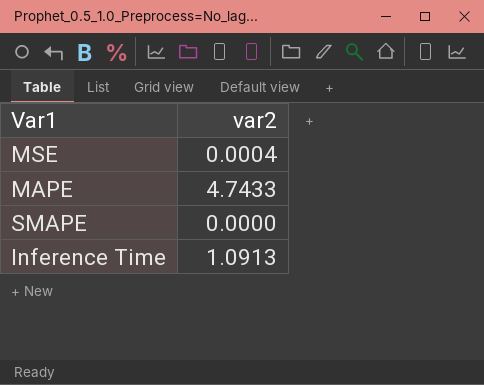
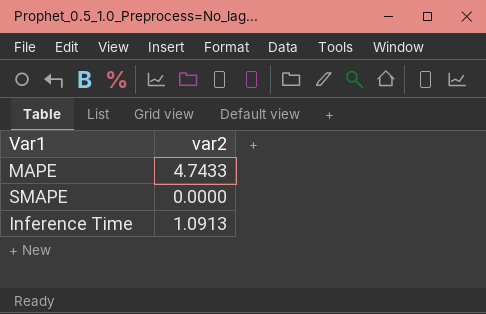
row MSE: 0.0004 -> none

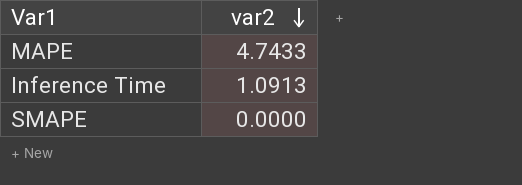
row order: none -> var2 descending

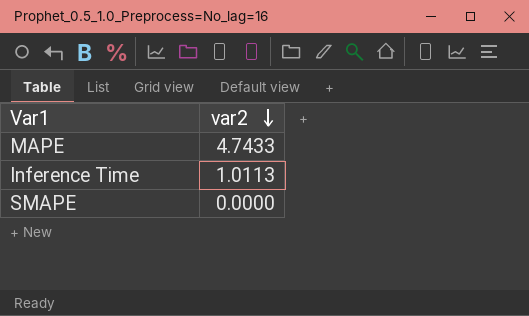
Inference Time | var2: 1.0913 -> 1.0113

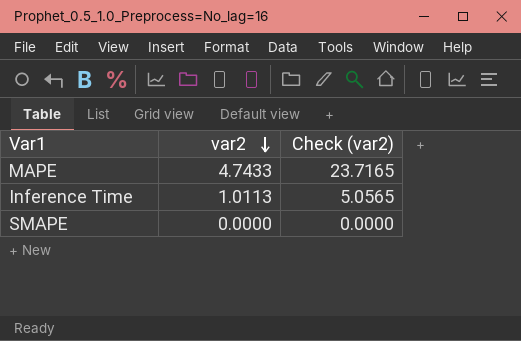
column Check (var2) | formula: none -> [var2] * 5

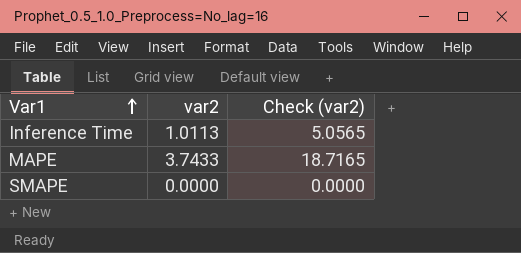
row order: var2 descending -> Var1 ascending
MAPE | var2: 4.7433 -> 3.7433
MAPE | Check (var2): 23.7165 -> 18.7165

